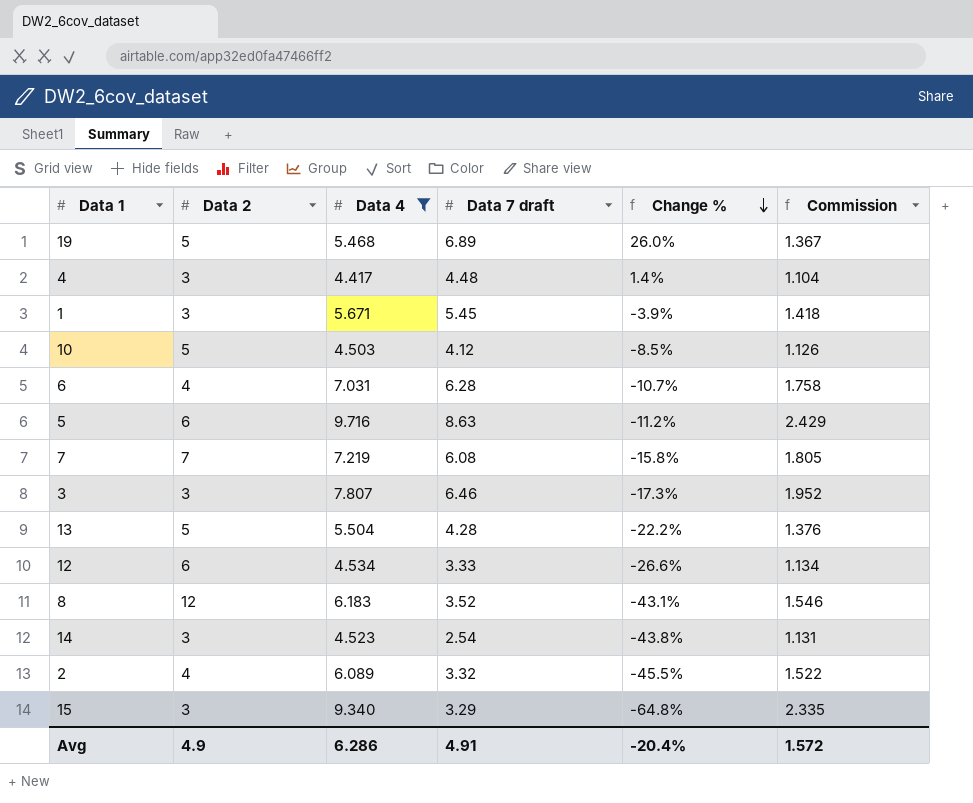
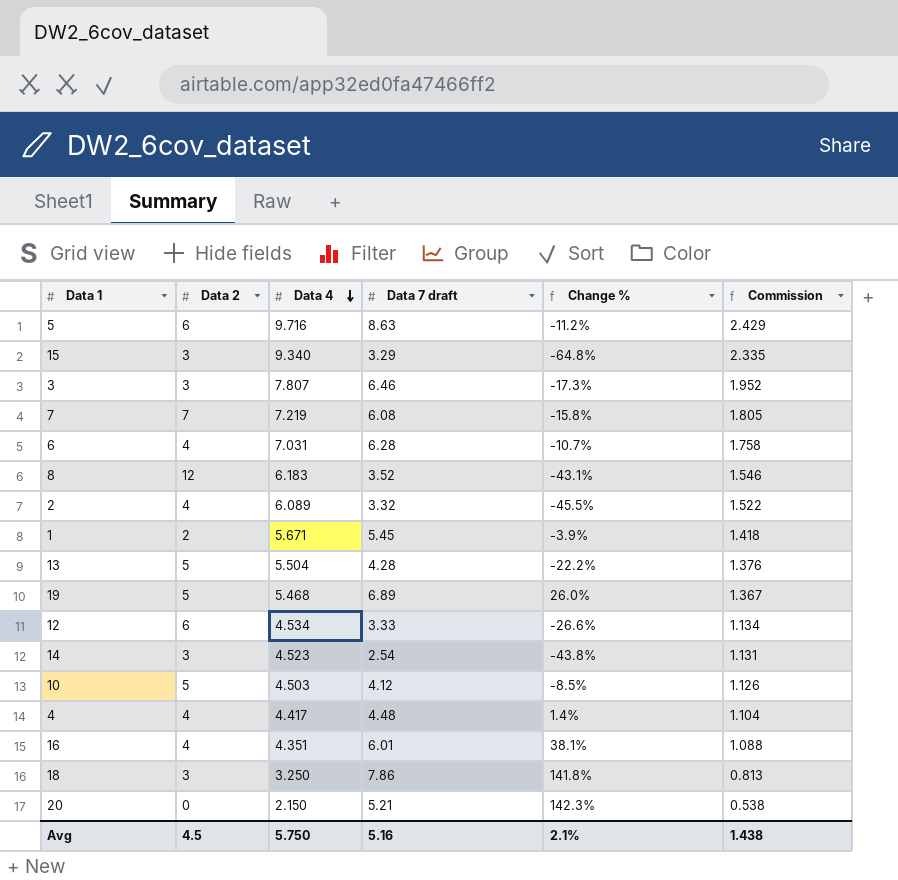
filter: Data 4 >= 4.417 -> none
row order: Change % descending -> Data 4 descending
1 | Data 2: 3 -> 2
4 | Data 2: 3 -> 4
Avg | Data 2: 4.9 -> 4.5
Avg | Data 4: 6.286 -> 5.750
Avg | Data 7 draft: 4.91 -> 5.16
Avg | Change %: -20.4% -> 2.1%
Avg | Commission: 1.572 -> 1.438

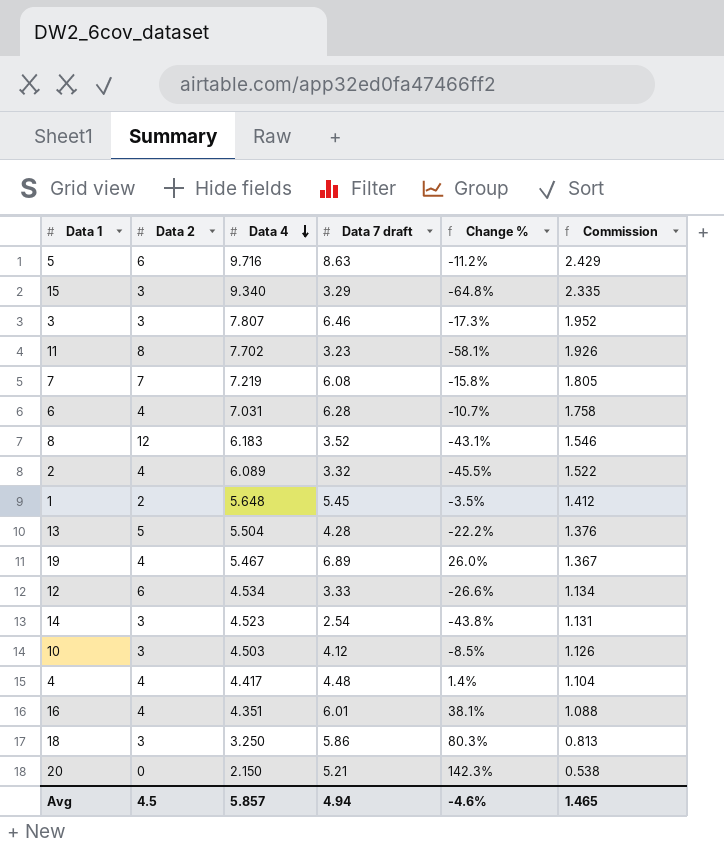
row 11: none -> 8 | 7.702 | 3.23 | -58.1% | 1.926
1 | Data 4: 5.671 -> 5.648
1 | Change %: -3.9% -> -3.5%
1 | Commission: 1.418 -> 1.412
19 | Data 2: 5 -> 4
19 | Data 4: 5.468 -> 5.467
10 | Data 2: 5 -> 3
18 | Data 7 draft: 7.86 -> 5.86
18 | Change %: 141.8% -> 80.3%
Avg | Data 4: 5.750 -> 5.857
Avg | Data 7 draft: 5.16 -> 4.94
Avg | Change %: 2.1% -> -4.6%
Avg | Commission: 1.438 -> 1.465

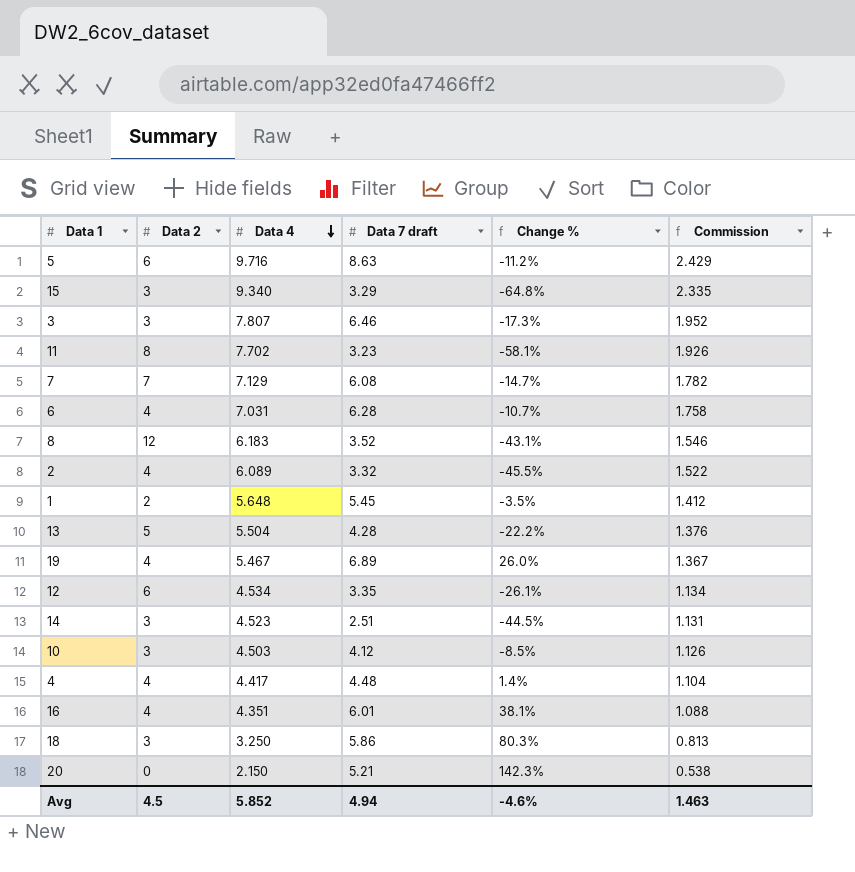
7 | Data 4: 7.219 -> 7.129
7 | Change %: -15.8% -> -14.7%
7 | Commission: 1.805 -> 1.782
12 | Data 7 draft: 3.33 -> 3.35
12 | Change %: -26.6% -> -26.1%
14 | Data 7 draft: 2.54 -> 2.51
14 | Change %: -43.8% -> -44.5%
Avg | Data 4: 5.857 -> 5.852
Avg | Commission: 1.465 -> 1.463

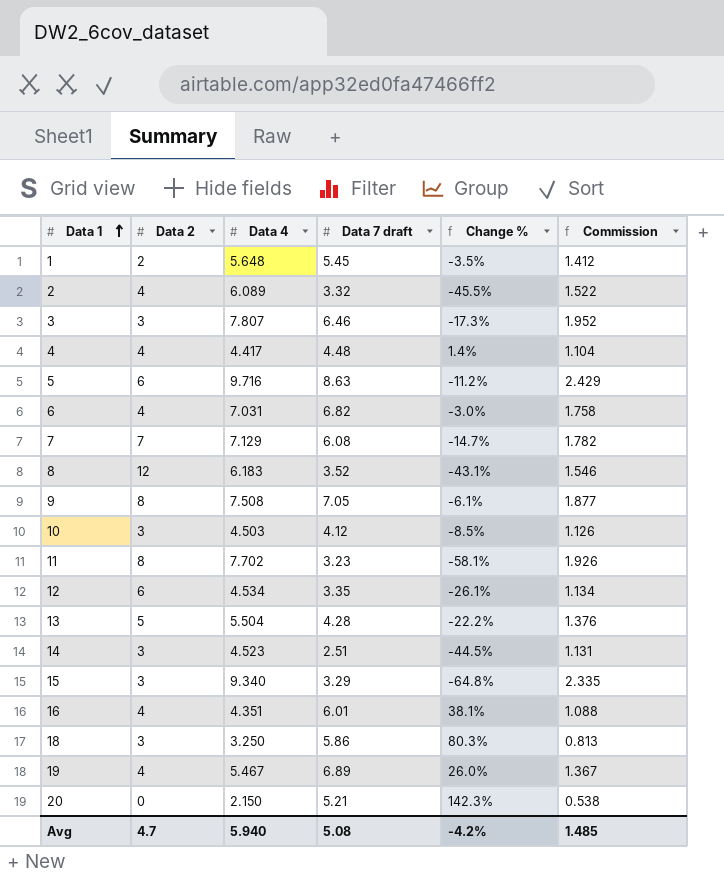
row order: Data 4 descending -> Data 1 ascending
6 | Data 7 draft: 6.28 -> 6.82
6 | Change %: -10.7% -> -3.0%
row 9: none -> 8 | 7.508 | 7.05 | -6.1% | 1.877
Avg | Data 2: 4.5 -> 4.7
Avg | Data 4: 5.852 -> 5.940
Avg | Data 7 draft: 4.94 -> 5.08
Avg | Change %: -4.6% -> -4.2%
Avg | Commission: 1.463 -> 1.485

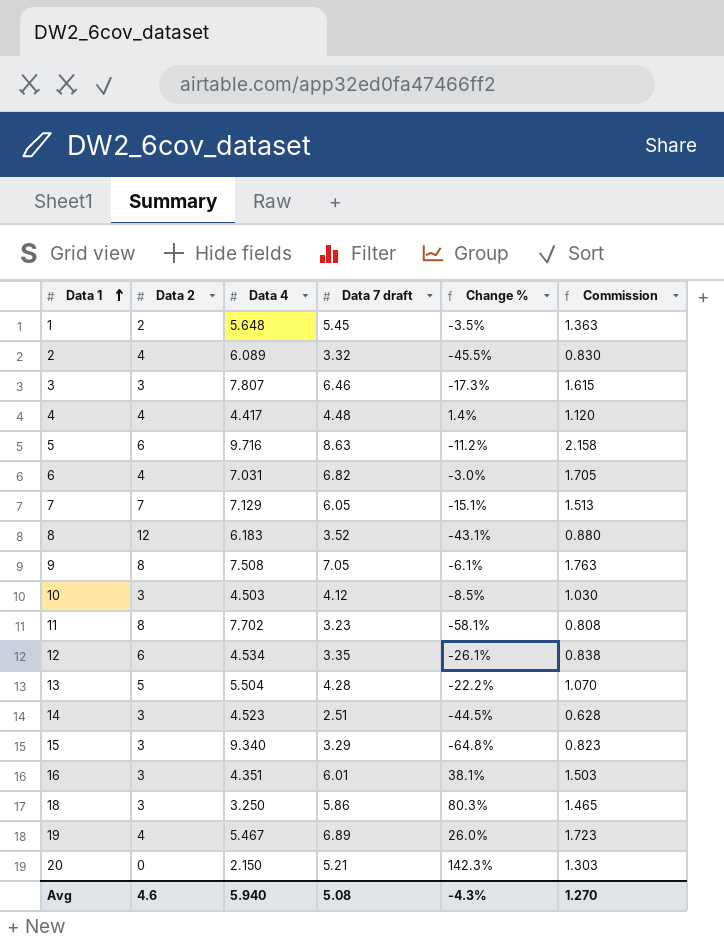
column Commission | formula: [Data 4] * 0.25 -> [Data 7 draft] * 0.25
7 | Data 7 draft: 6.08 -> 6.05
7 | Change %: -14.7% -> -15.1%
16 | Data 2: 4 -> 3
Avg | Data 2: 4.7 -> 4.6
Avg | Change %: -4.2% -> -4.3%
Avg | Commission: 1.485 -> 1.270

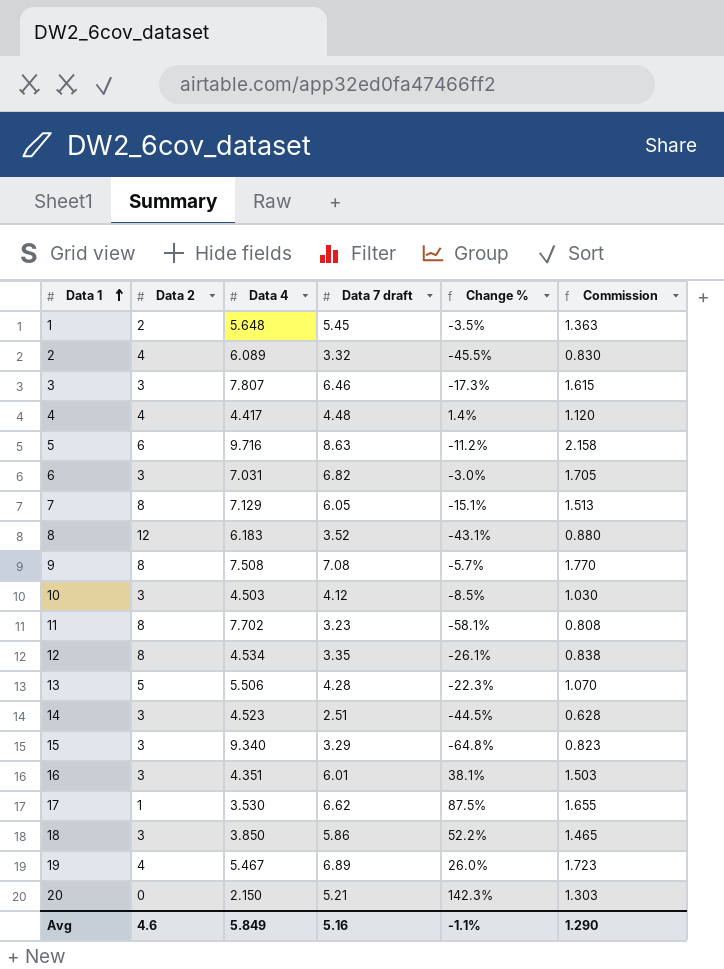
6 | Data 2: 4 -> 3
7 | Data 2: 7 -> 8
9 | Data 7 draft: 7.05 -> 7.08
9 | Change %: -6.1% -> -5.7%
9 | Commission: 1.763 -> 1.770
12 | Data 2: 6 -> 8
13 | Data 4: 5.504 -> 5.506
13 | Change %: -22.2% -> -22.3%
row 17: none -> 1 | 3.530 | 6.62 | 87.5% | 1.655
18 | Data 4: 3.250 -> 3.850
18 | Change %: 80.3% -> 52.2%
Avg | Data 4: 5.940 -> 5.849
Avg | Data 7 draft: 5.08 -> 5.16
Avg | Change %: -4.3% -> -1.1%
Avg | Commission: 1.270 -> 1.290

